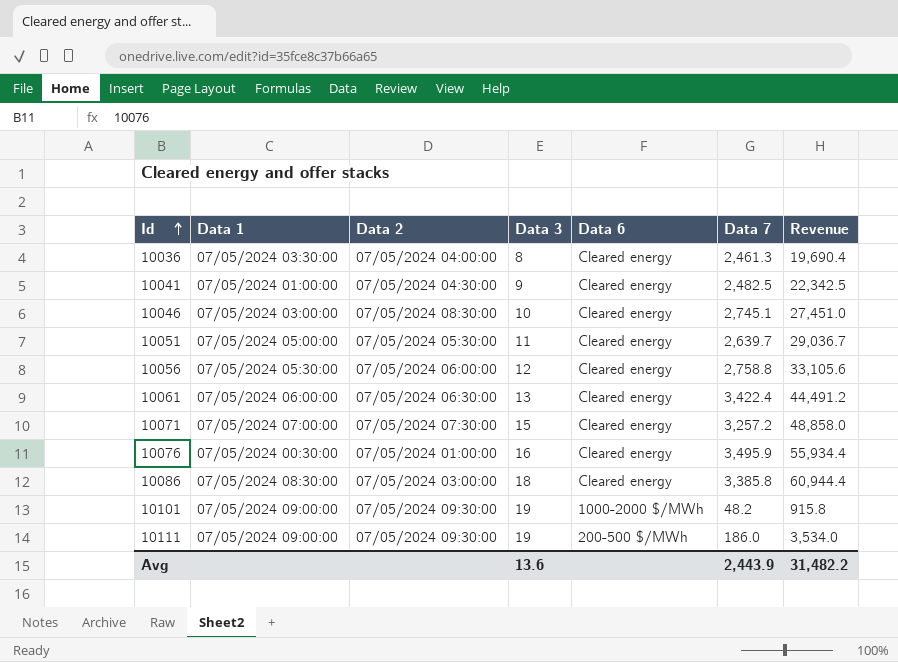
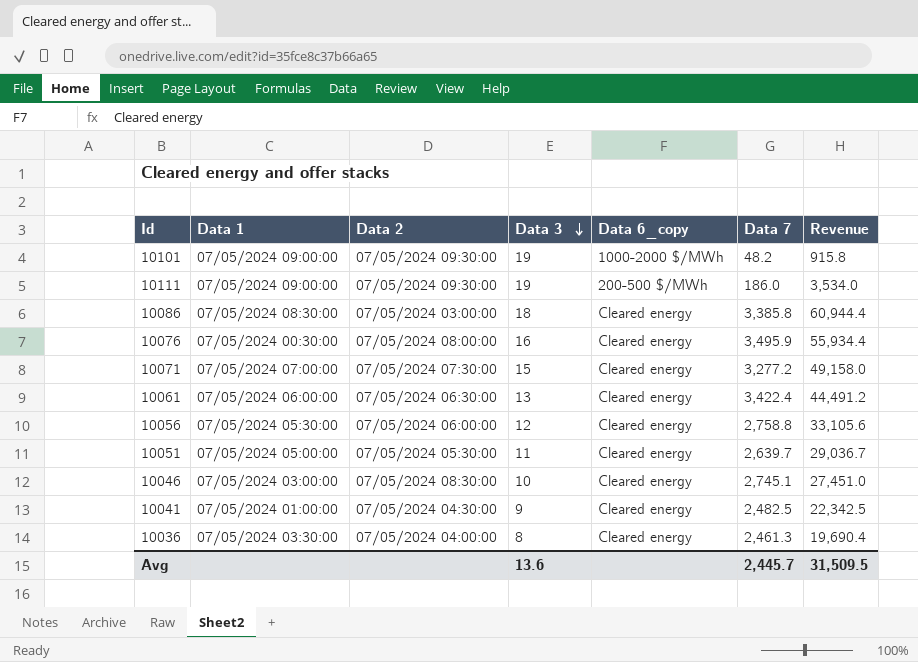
row order: Id ascending -> Data 3 descending
column name: Data 6 -> Data 6_copy
10076 | Data 2: 07/05/2024 01:00:00 -> 07/05/2024 08:00:00
10071 | Data 7: 3,257.2 -> 3,277.2
10071 | Revenue: 48,858.0 -> 49,158.0
Avg | Data 7: 2,443.9 -> 2,445.7
Avg | Revenue: 31,482.2 -> 31,509.5

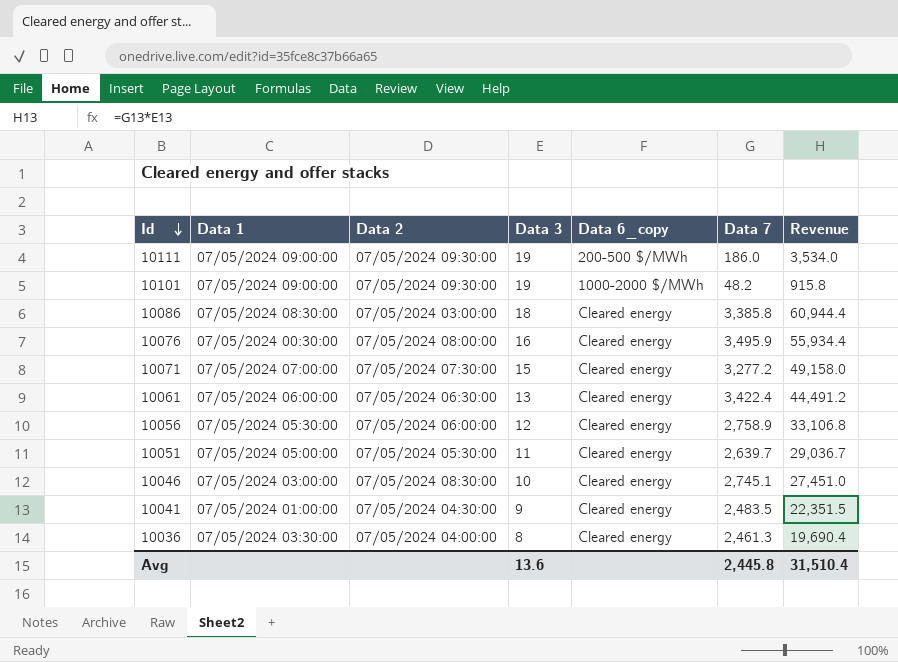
row order: Data 3 descending -> Id descending
10056 | Data 7: 2,758.8 -> 2,758.9
10056 | Revenue: 33,105.6 -> 33,106.8
10041 | Data 7: 2,482.5 -> 2,483.5
10041 | Revenue: 22,342.5 -> 22,351.5
Avg | Data 7: 2,445.7 -> 2,445.8
Avg | Revenue: 31,509.5 -> 31,510.4

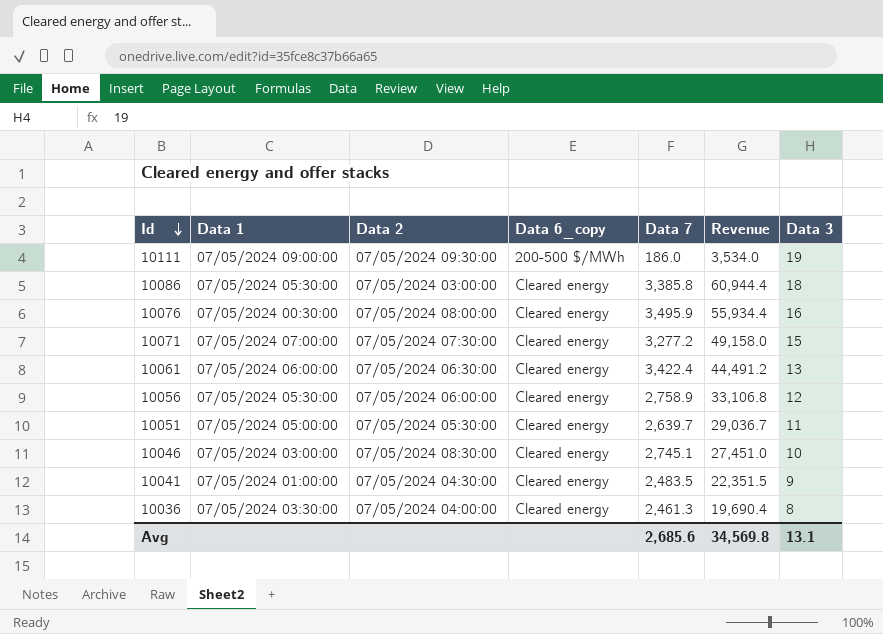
column Data 3 | position: 4 -> 7
row 10101: 07/05/2024 09:00:00 | 07/05/2024 09:30:00 | 19 | 1000-2000 $/MWh | 48.2 | 915.8 -> none
10086 | Data 1: 07/05/2024 08:30:00 -> 07/05/2024 05:30:00
Avg | Data 7: 2,445.8 -> 2,685.6
Avg | Revenue: 31,510.4 -> 34,569.8
Avg | Data 3: 13.6 -> 13.1

